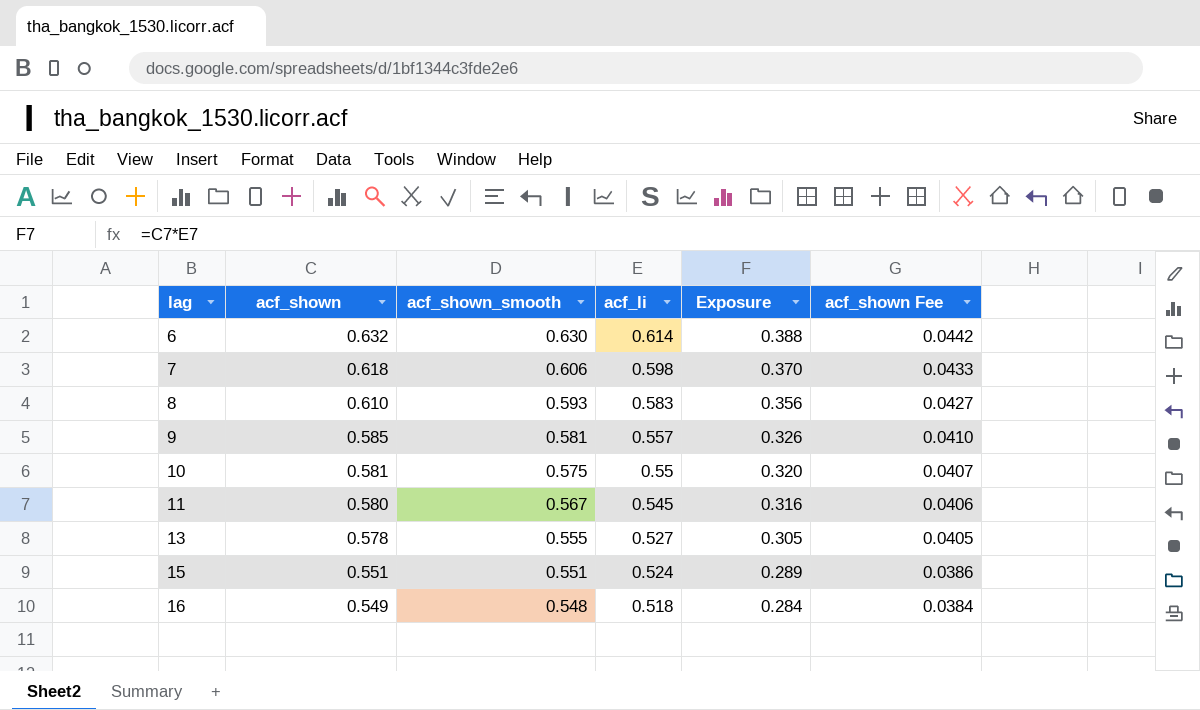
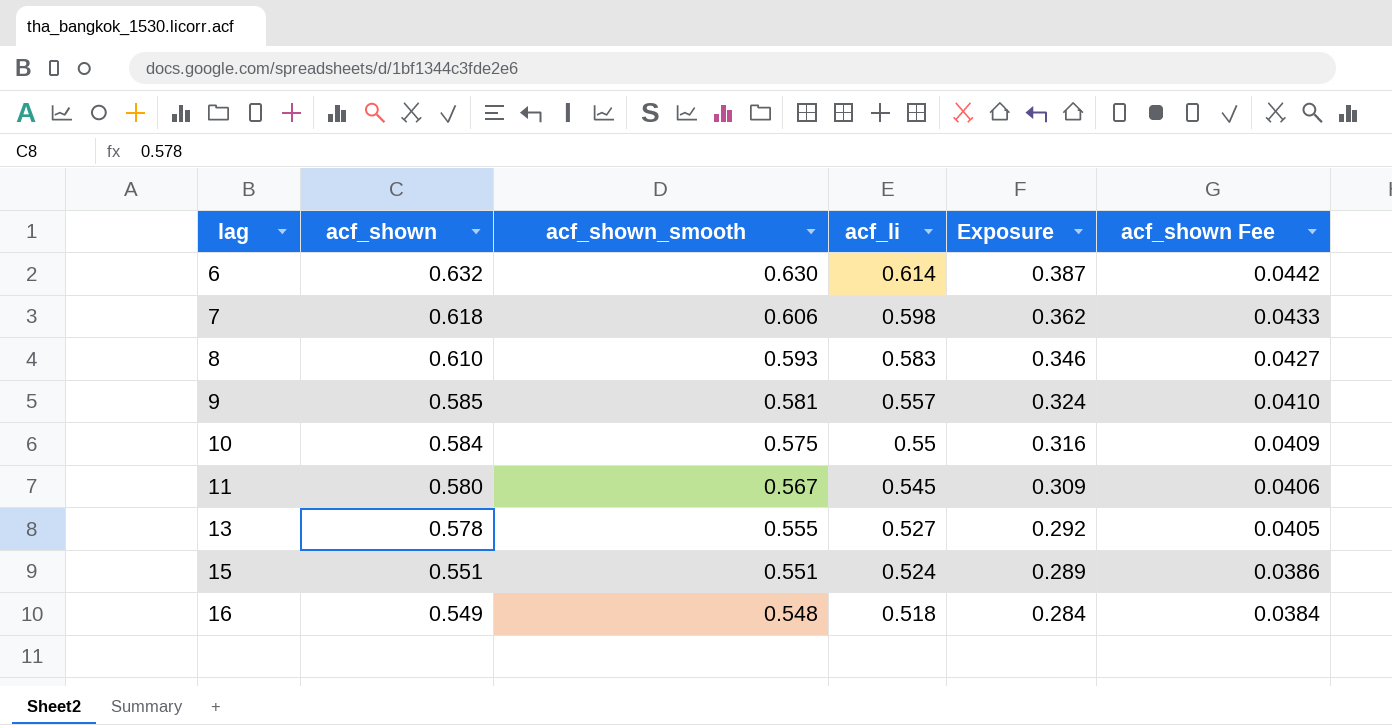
column Exposure | formula: [acf_shown] * [acf_li] -> [acf_shown_smooth] * [acf_li]
10 | acf_shown: 0.581 -> 0.584
10 | acf_shown Fee: 0.0407 -> 0.0409

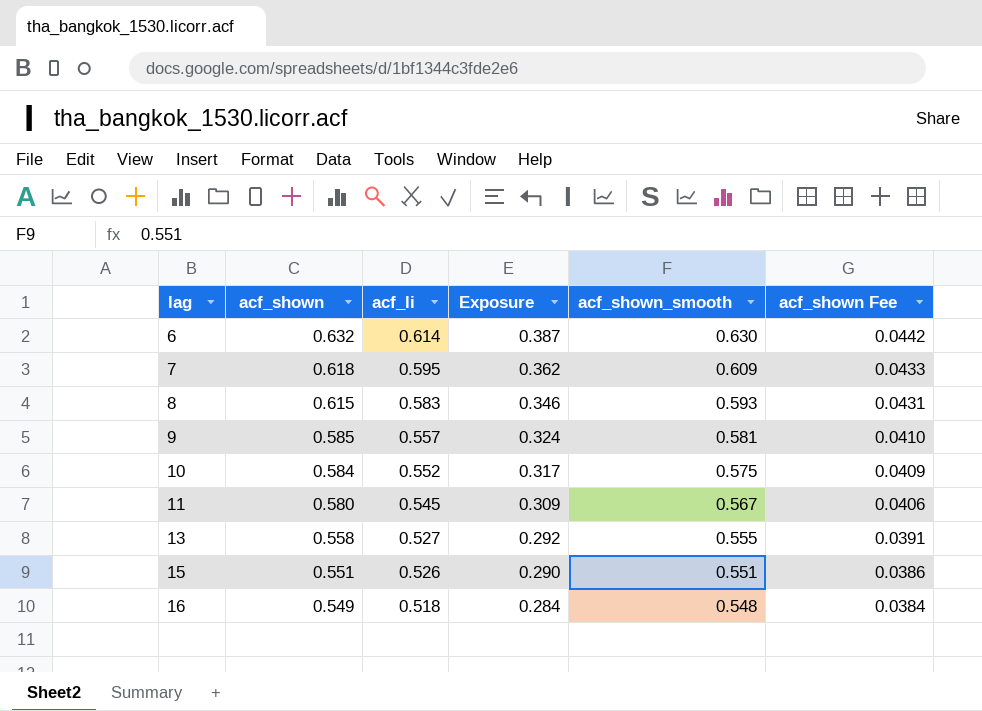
column acf_shown_smooth | position: 3 -> 5
7 | acf_li: 0.598 -> 0.595
7 | acf_shown_smooth: 0.606 -> 0.609
8 | acf_shown: 0.610 -> 0.615
8 | acf_shown Fee: 0.0427 -> 0.0431
10 | acf_li: 0.55 -> 0.552
10 | Exposure: 0.316 -> 0.317
13 | acf_shown: 0.578 -> 0.558
13 | acf_shown Fee: 0.0405 -> 0.0391
15 | acf_li: 0.524 -> 0.526
15 | Exposure: 0.289 -> 0.290

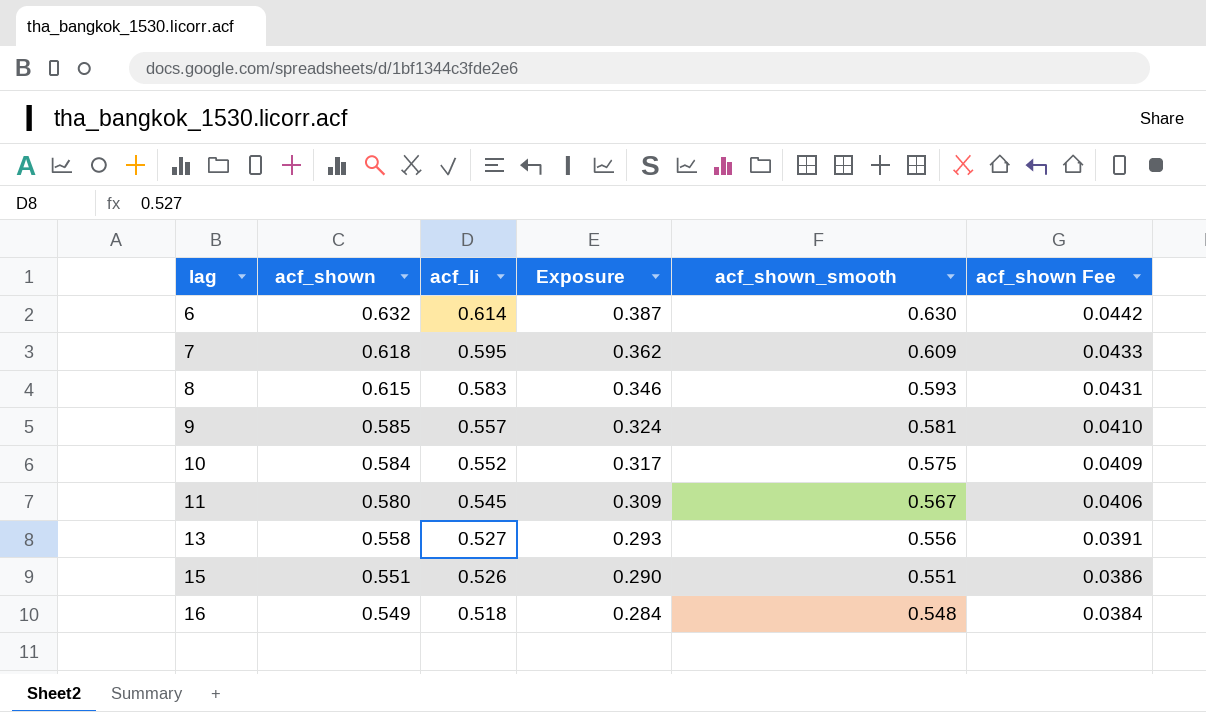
13 | Exposure: 0.292 -> 0.293
13 | acf_shown_smooth: 0.555 -> 0.556

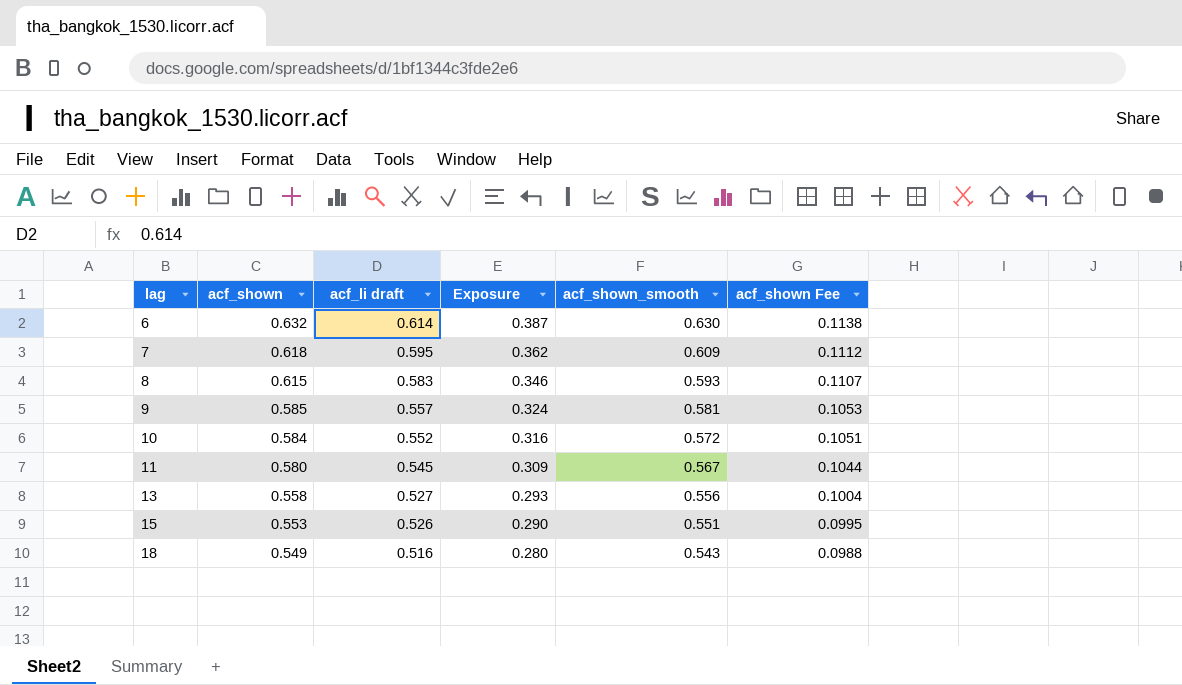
column name: acf_li -> acf_li draft
column acf_shown Fee | formula: [acf_shown] * 0.07 -> [acf_shown] * 0.18
row 16: 0.549 | 0.518 | 0.284 | 0.548 | 0.0384 -> none
10 | Exposure: 0.317 -> 0.316
10 | acf_shown_smooth: 0.575 -> 0.572
15 | acf_shown: 0.551 -> 0.553
row 18: none -> 0.549 | 0.516 | 0.280 | 0.543 | 0.0988

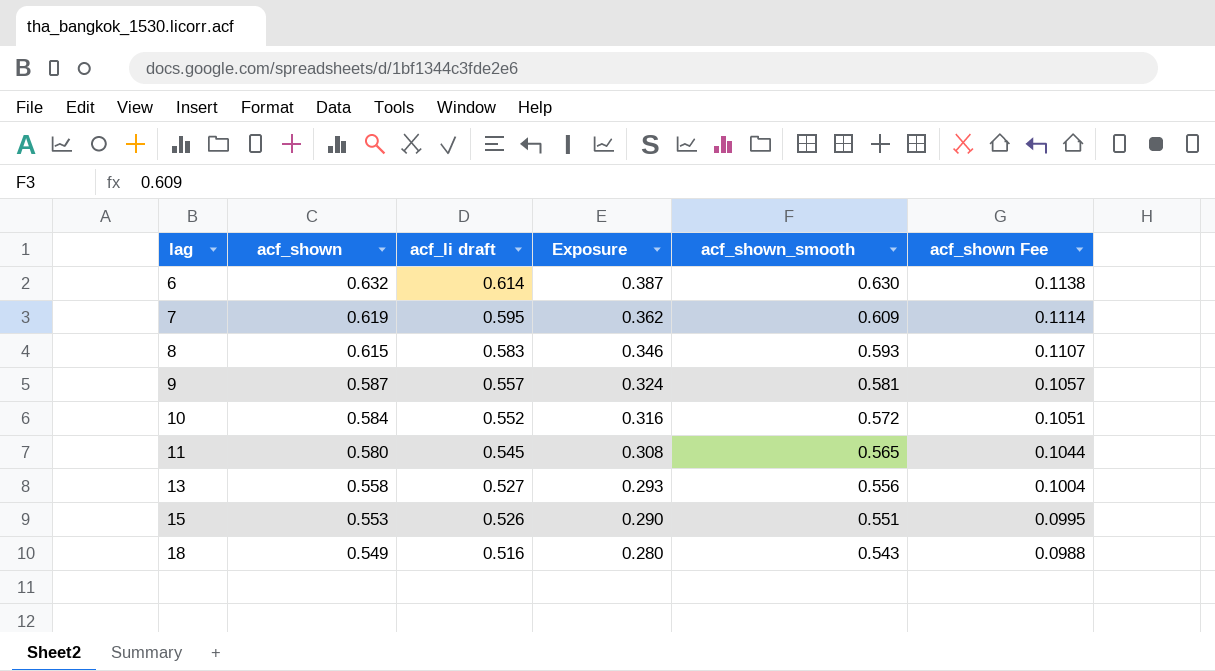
7 | acf_shown: 0.618 -> 0.619
7 | acf_shown Fee: 0.1112 -> 0.1114
9 | acf_shown: 0.585 -> 0.587
9 | acf_shown Fee: 0.1053 -> 0.1057
11 | Exposure: 0.309 -> 0.308
11 | acf_shown_smooth: 0.567 -> 0.565

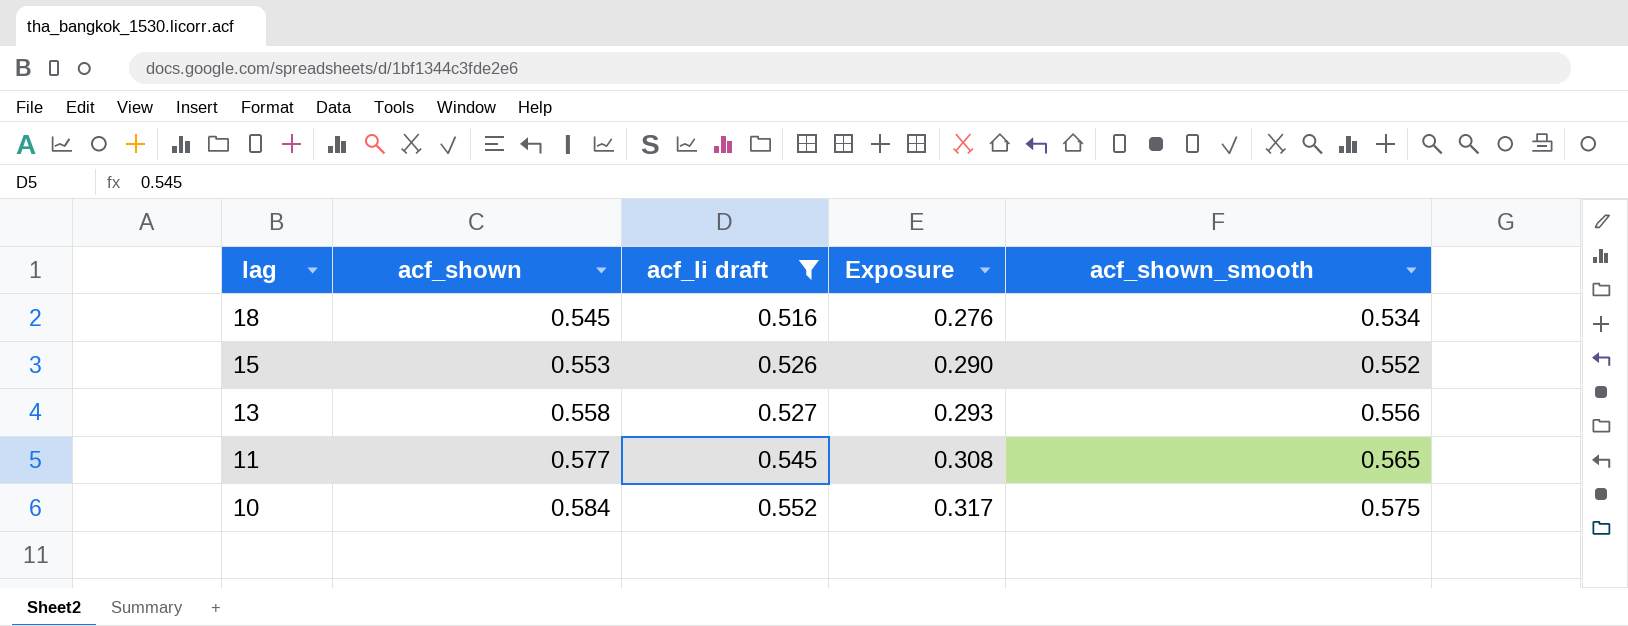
filter: none -> acf_li draft <= 0.552
row order: lag ascending -> lag descending
column acf_shown Fee | formula: [acf_shown] * 0.18 -> none
18 | acf_shown: 0.549 -> 0.545
18 | Exposure: 0.280 -> 0.276
18 | acf_shown_smooth: 0.543 -> 0.534
15 | acf_shown_smooth: 0.551 -> 0.552
11 | acf_shown: 0.580 -> 0.577
10 | Exposure: 0.316 -> 0.317
10 | acf_shown_smooth: 0.572 -> 0.575

